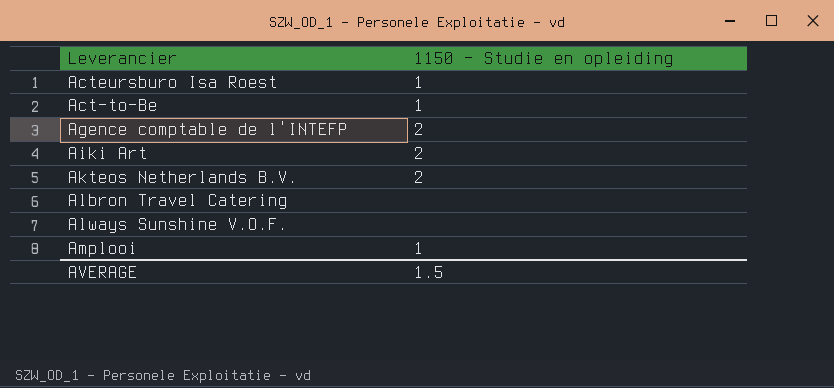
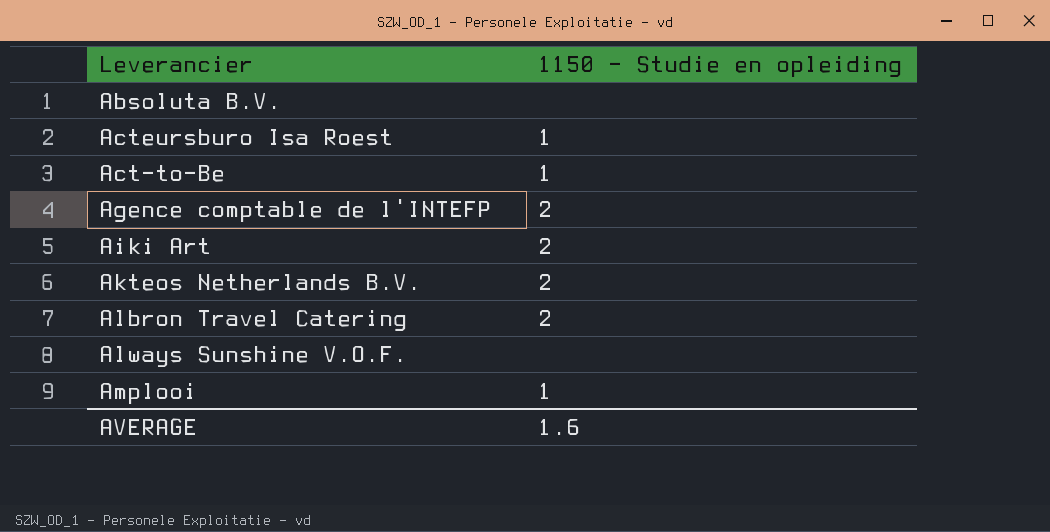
row Absoluta B.V.: none -> none
Albron Travel Catering | 1150 - Studie en opleiding: none -> 2
AVERAGE | 1150 - Studie en opleiding: 1.5 -> 1.6

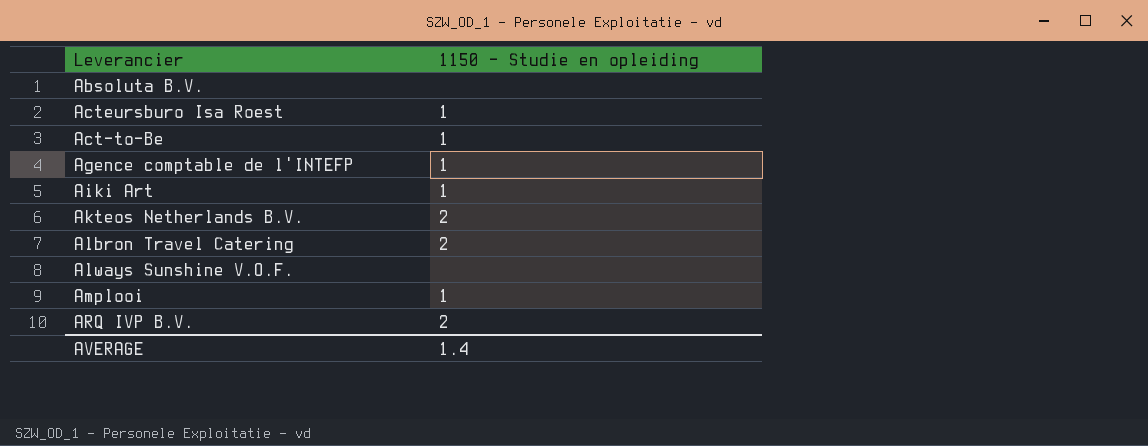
Agence comptable de l'INTEFP | 1150 - Studie en opleiding: 2 -> 1
Aiki Art | 1150 - Studie en opleiding: 2 -> 1
row ARQ IVP B.V.: none -> 2
AVERAGE | 1150 - Studie en opleiding: 1.6 -> 1.4

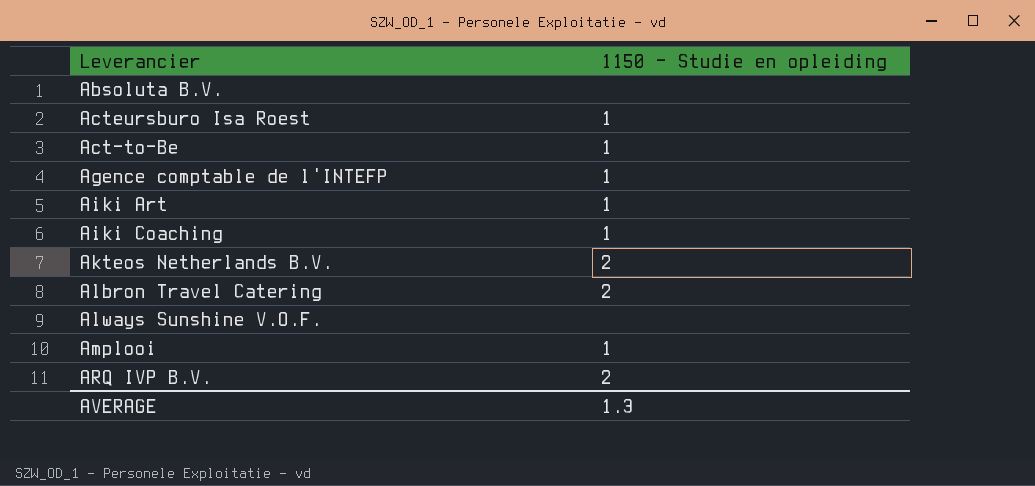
row Aiki Coaching: none -> 1
AVERAGE | 1150 - Studie en opleiding: 1.4 -> 1.3

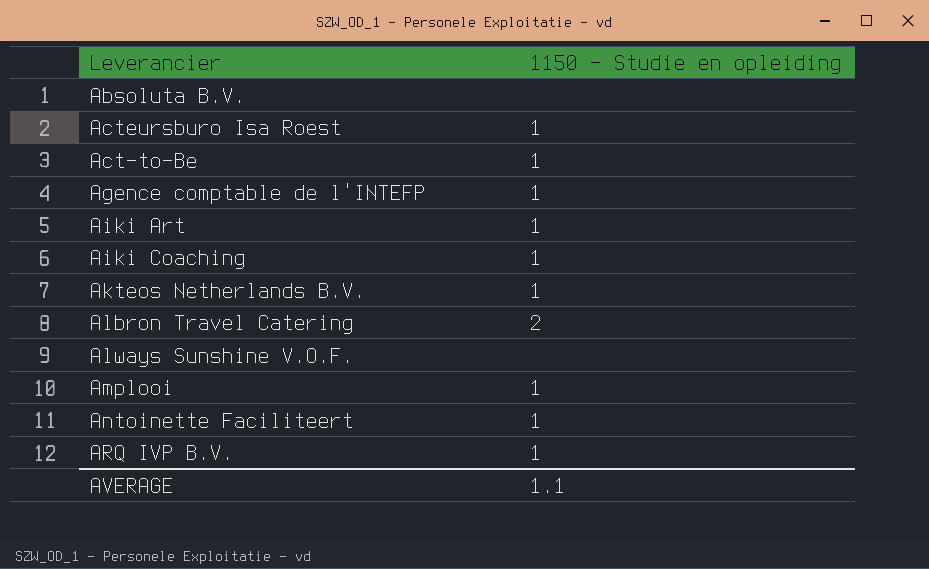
Akteos Netherlands B.V. | 1150 - Studie en opleiding: 2 -> 1
row Antoinette Faciliteert: none -> 1
ARQ IVP B.V. | 1150 - Studie en opleiding: 2 -> 1
AVERAGE | 1150 - Studie en opleiding: 1.3 -> 1.1

